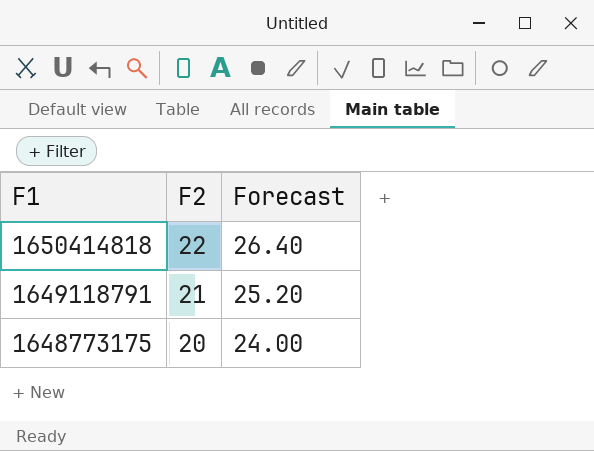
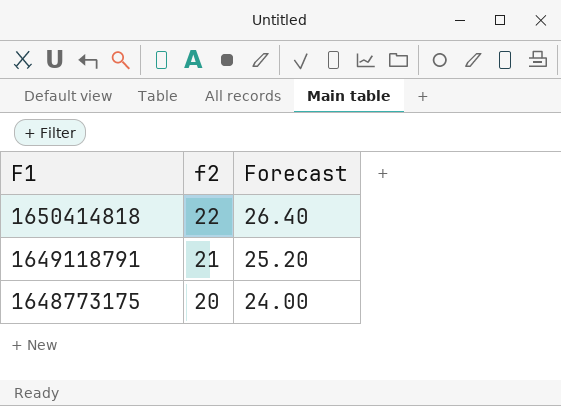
column name: F2 -> f2

